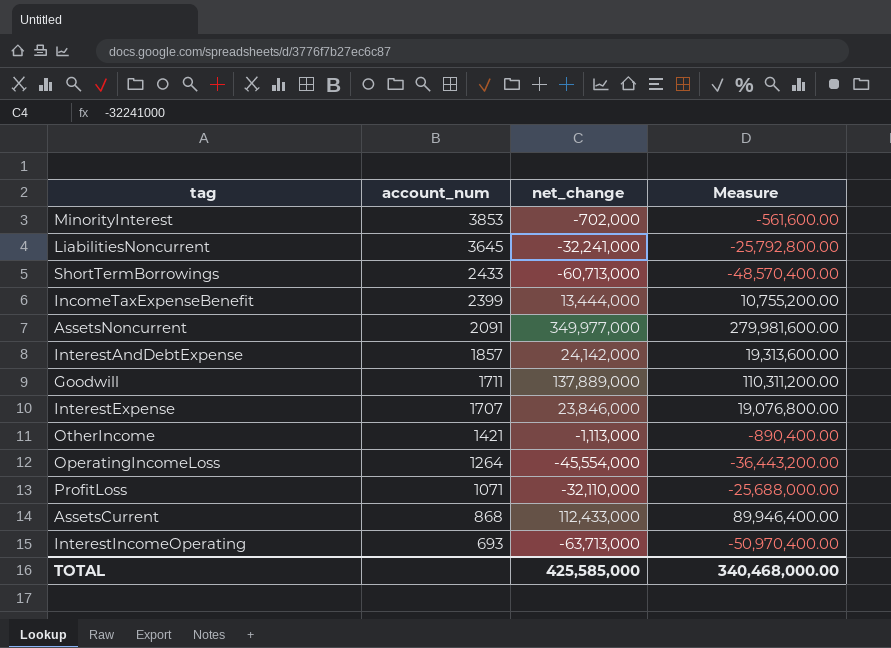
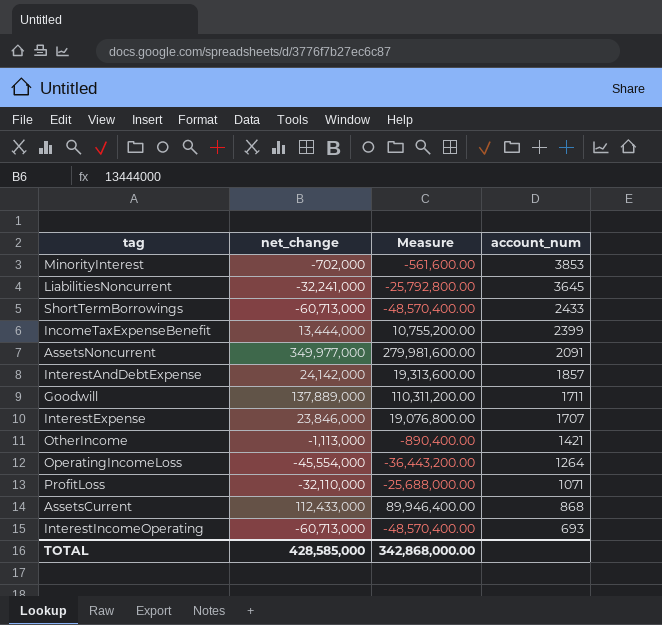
column account_num | position: 2 -> 4
InterestIncomeOperating | net_change: -63,713,000 -> -60,713,000
InterestIncomeOperating | Measure: -50,970,400.00 -> -48,570,400.00
TOTAL | net_change: 425,585,000 -> 428,585,000
TOTAL | Measure: 340,468,000.00 -> 342,868,000.00

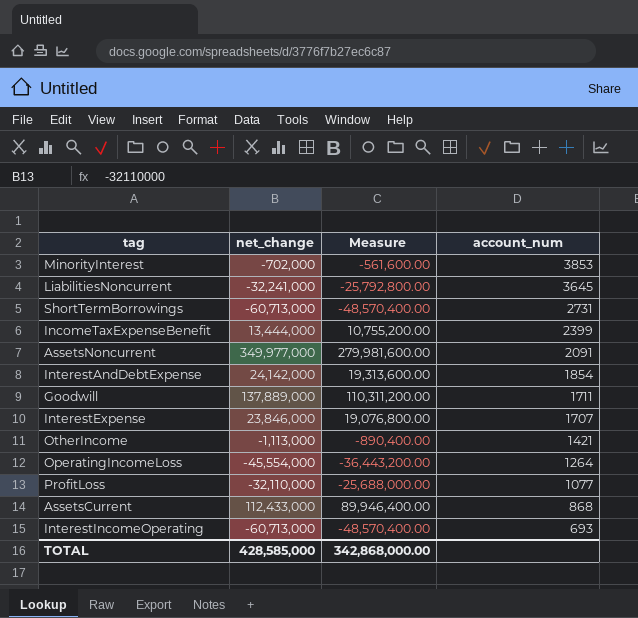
ShortTermBorrowings | account_num: 2433 -> 2731
InterestAndDebtExpense | account_num: 1857 -> 1854
ProfitLoss | account_num: 1071 -> 1077

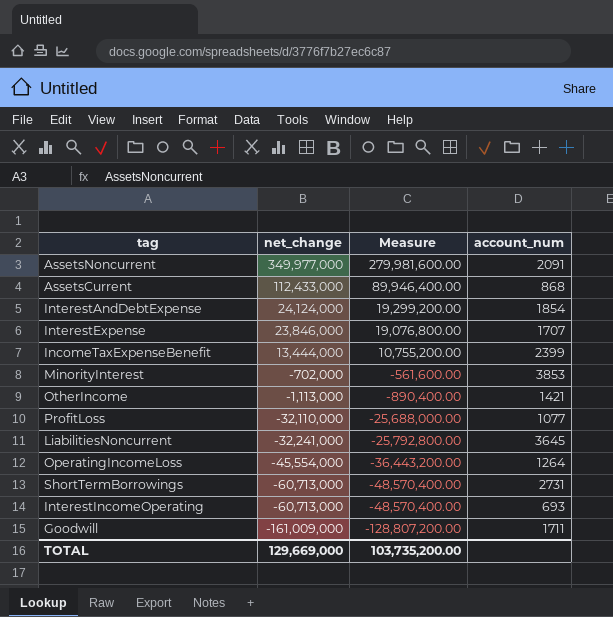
row order: account_num descending -> net_change descending
InterestAndDebtExpense | net_change: 24,142,000 -> 24,124,000
InterestAndDebtExpense | Measure: 19,313,600.00 -> 19,299,200.00
Goodwill | net_change: 137,889,000 -> -161,009,000
Goodwill | Measure: 110,311,200.00 -> -128,807,200.00
TOTAL | net_change: 428,585,000 -> 129,669,000
TOTAL | Measure: 342,868,000.00 -> 103,735,200.00

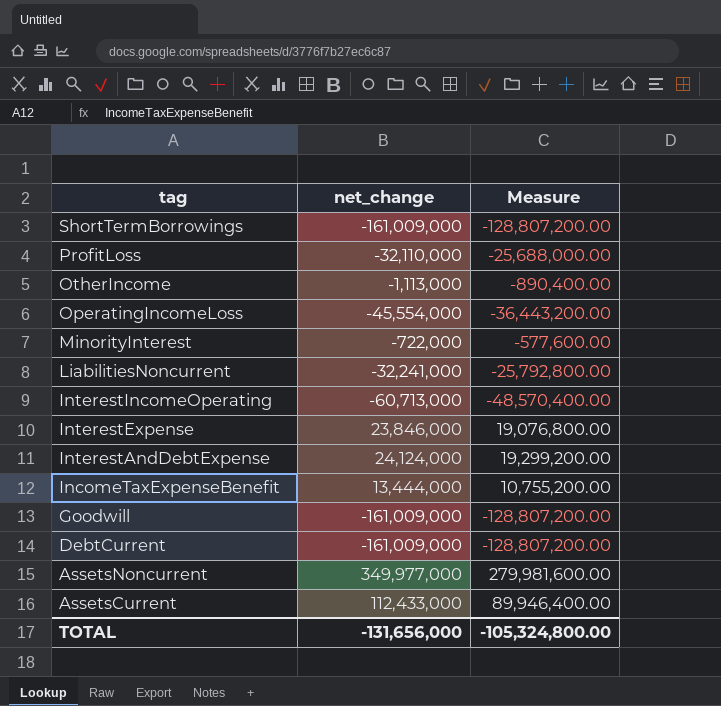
row order: net_change descending -> tag descending
column account_num | position: 4 -> none
ShortTermBorrowings | net_change: -60,713,000 -> -161,009,000
ShortTermBorrowings | Measure: -48,570,400.00 -> -128,807,200.00
MinorityInterest | net_change: -702,000 -> -722,000
MinorityInterest | Measure: -561,600.00 -> -577,600.00
row DebtCurrent: none -> -161,009,000 | -128,807,200.00
TOTAL | net_change: 129,669,000 -> -131,656,000
TOTAL | Measure: 103,735,200.00 -> -105,324,800.00

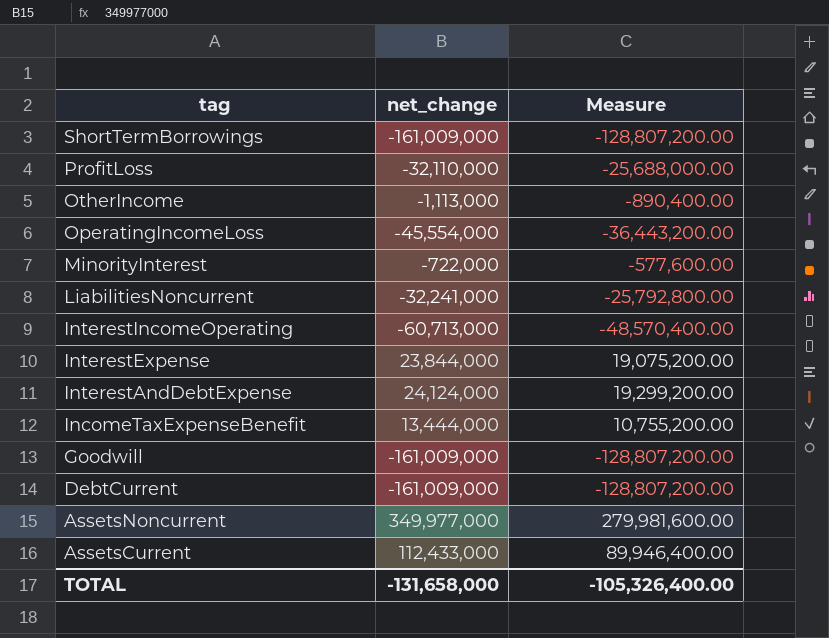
InterestExpense | net_change: 23,846,000 -> 23,844,000
InterestExpense | Measure: 19,076,800.00 -> 19,075,200.00
TOTAL | net_change: -131,656,000 -> -131,658,000
TOTAL | Measure: -105,324,800.00 -> -105,326,400.00

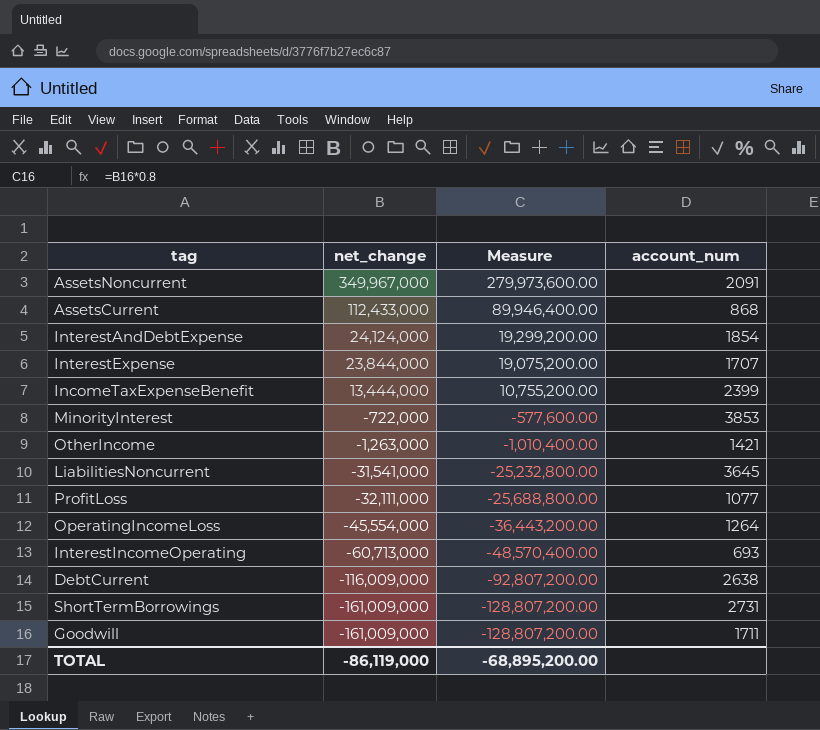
row order: tag descending -> net_change descending
column account_num | position: none -> 4
AssetsNoncurrent | net_change: 349,977,000 -> 349,967,000
AssetsNoncurrent | Measure: 279,981,600.00 -> 279,973,600.00
OtherIncome | net_change: -1,113,000 -> -1,263,000
OtherIncome | Measure: -890,400.00 -> -1,010,400.00
LiabilitiesNoncurrent | net_change: -32,241,000 -> -31,541,000
LiabilitiesNoncurrent | Measure: -25,792,800.00 -> -25,232,800.00
ProfitLoss | net_change: -32,110,000 -> -32,111,000
ProfitLoss | Measure: -25,688,000.00 -> -25,688,800.00
DebtCurrent | net_change: -161,009,000 -> -116,009,000
DebtCurrent | Measure: -128,807,200.00 -> -92,807,200.00
TOTAL | net_change: -131,658,000 -> -86,119,000
TOTAL | Measure: -105,326,400.00 -> -68,895,200.00

